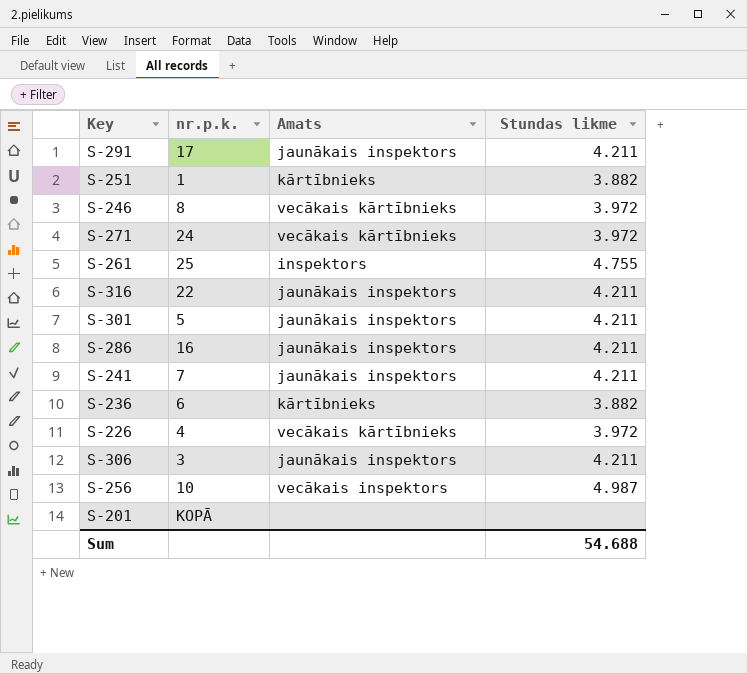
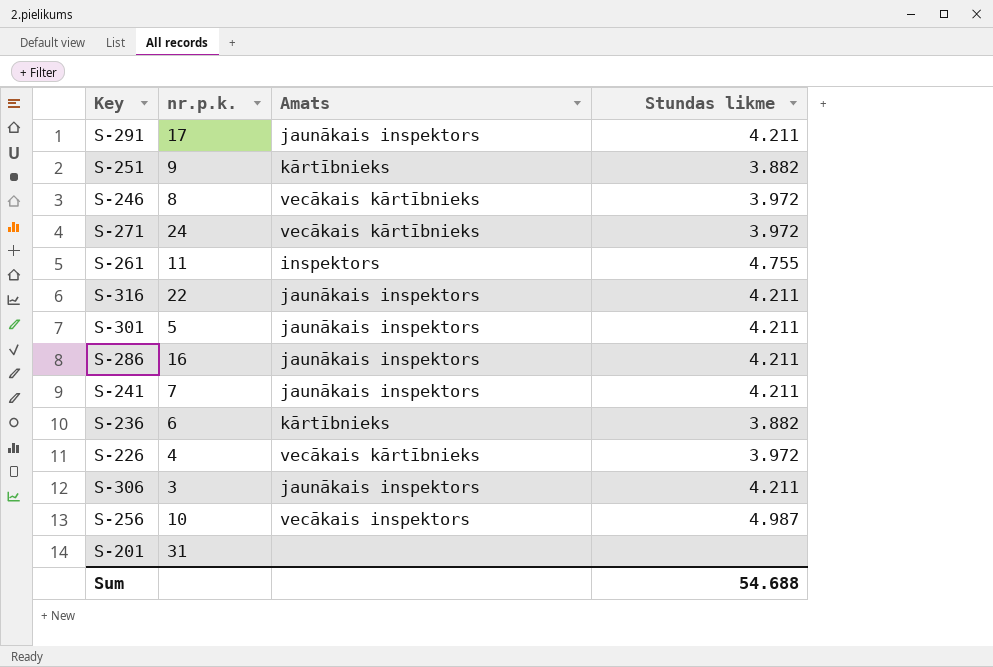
S-251 | nr.p.k.: 1 -> 9
S-261 | nr.p.k.: 25 -> 11
S-201 | nr.p.k.: KOPĀ -> 31

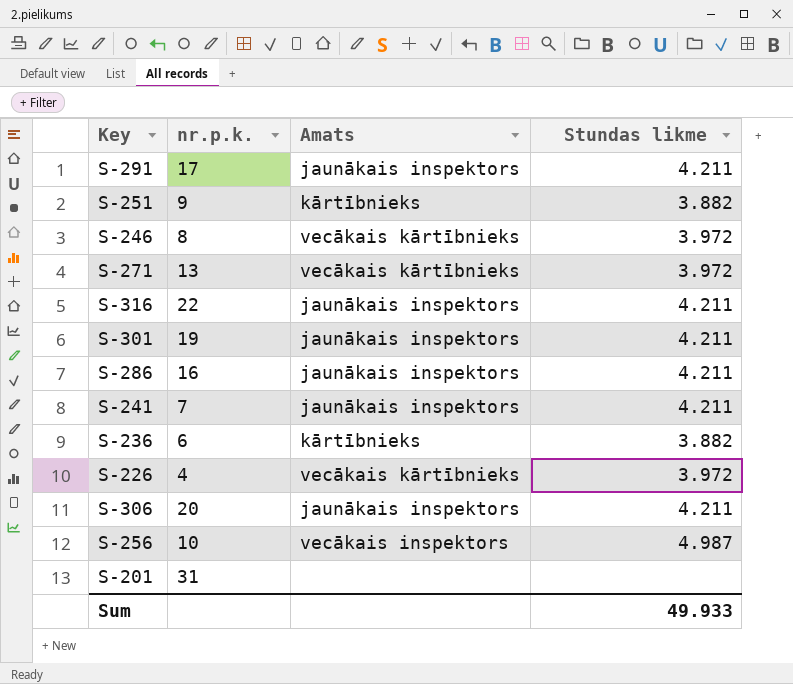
row S-261: 11 | inspektors | 4.755 -> none
S-271 | nr.p.k.: 24 -> 13
S-301 | nr.p.k.: 5 -> 19
S-306 | nr.p.k.: 3 -> 20
Sum | Stundas likme: 54.688 -> 49.933

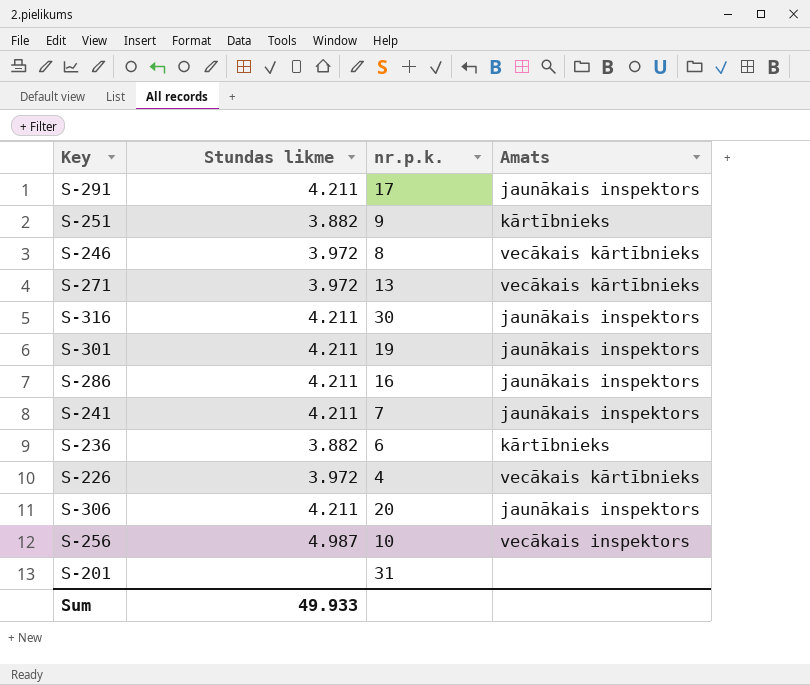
column Stundas likme | position: 4 -> 2
S-316 | nr.p.k.: 22 -> 30

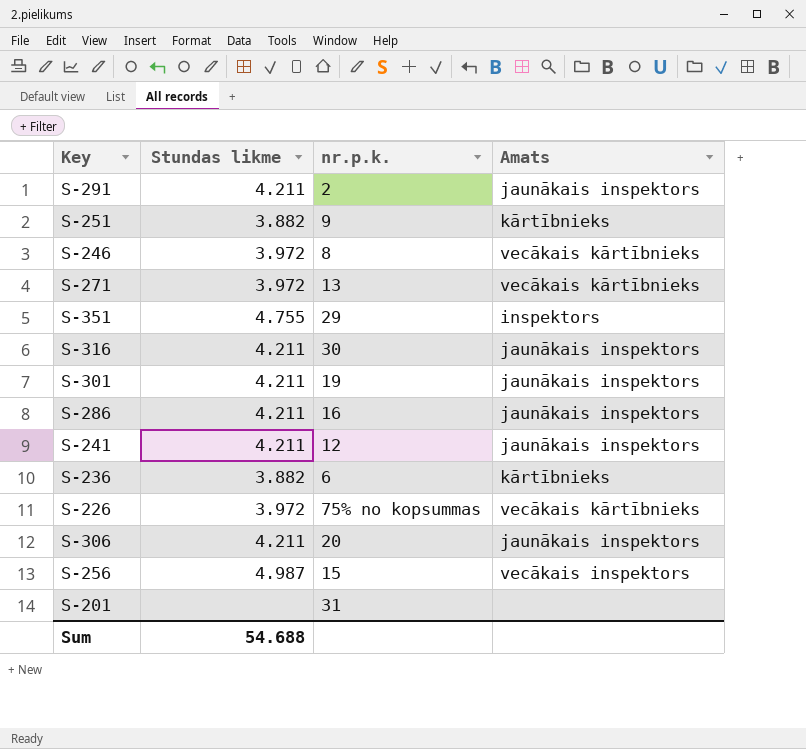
S-291 | nr.p.k.: 17 -> 2
row S-351: none -> 4.755 | 29 | inspektors
S-241 | nr.p.k.: 7 -> 12
S-226 | nr.p.k.: 4 -> 75% no kopsummas
S-256 | nr.p.k.: 10 -> 15
Sum | Stundas likme: 49.933 -> 54.688

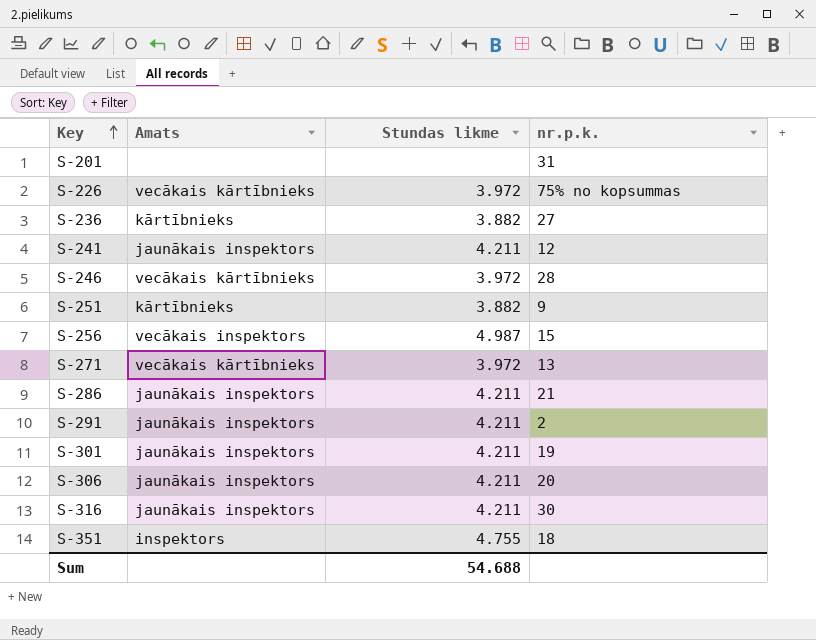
row order: none -> Key ascending
column Amats | position: 4 -> 2
S-236 | nr.p.k.: 6 -> 27
S-246 | nr.p.k.: 8 -> 28
S-286 | nr.p.k.: 16 -> 21
S-351 | nr.p.k.: 29 -> 18

